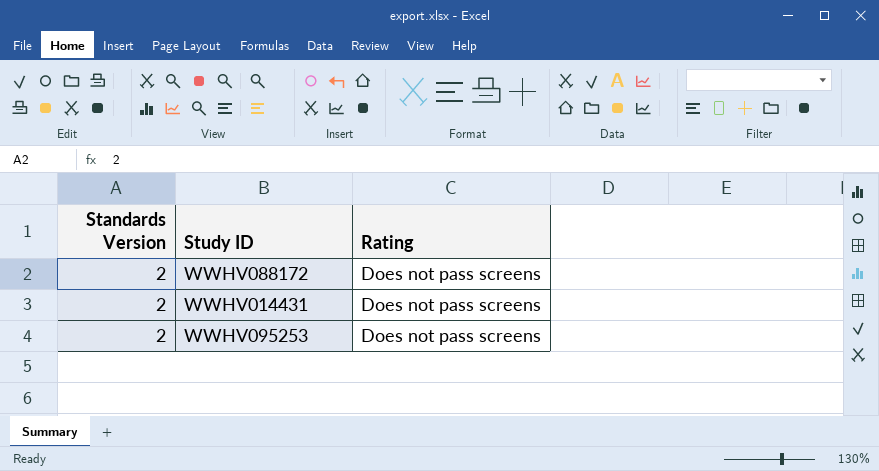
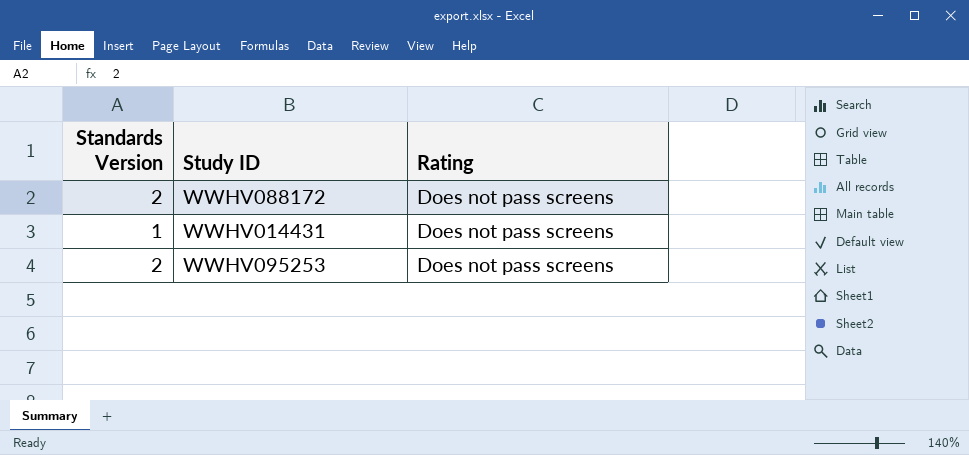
WWHV014431 | Standards Version: 2 -> 1

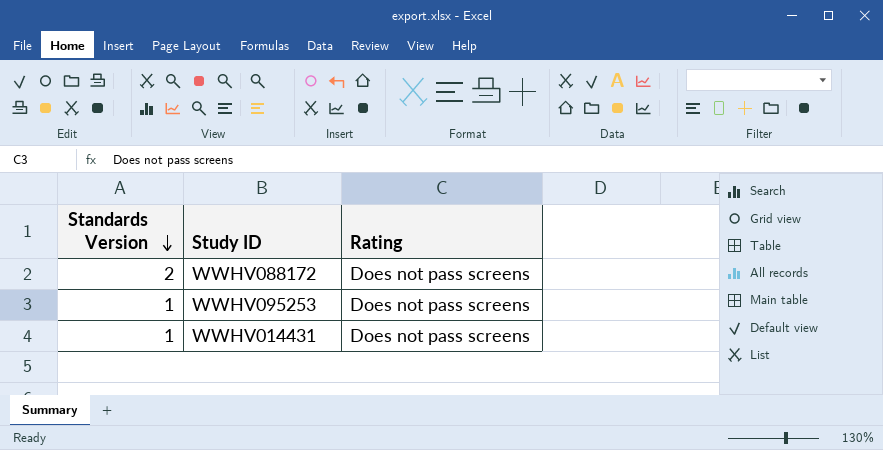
row order: none -> Standards Version descending
WWHV095253 | Standards Version: 2 -> 1

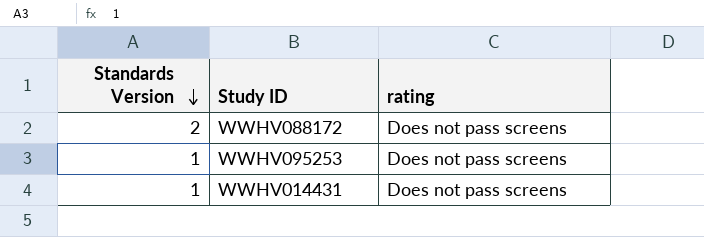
column name: Rating -> rating

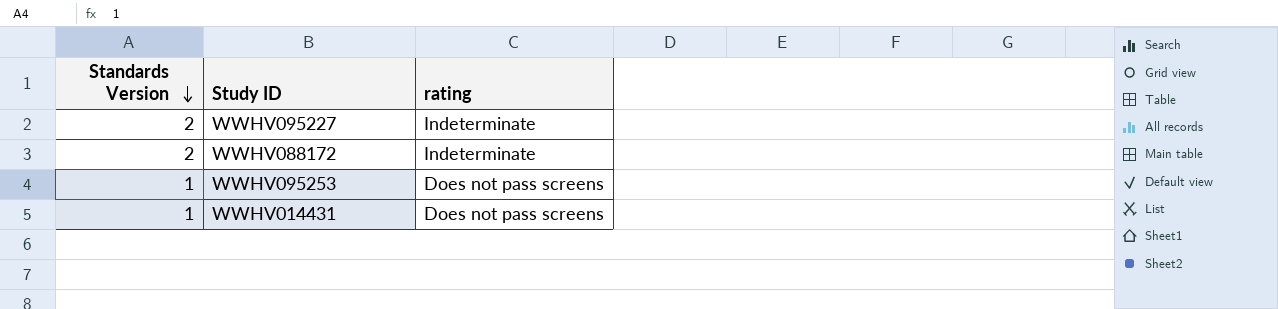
row WWHV095227: none -> 2 | Indeterminate
WWHV088172 | rating: Does not pass screens -> Indeterminate

